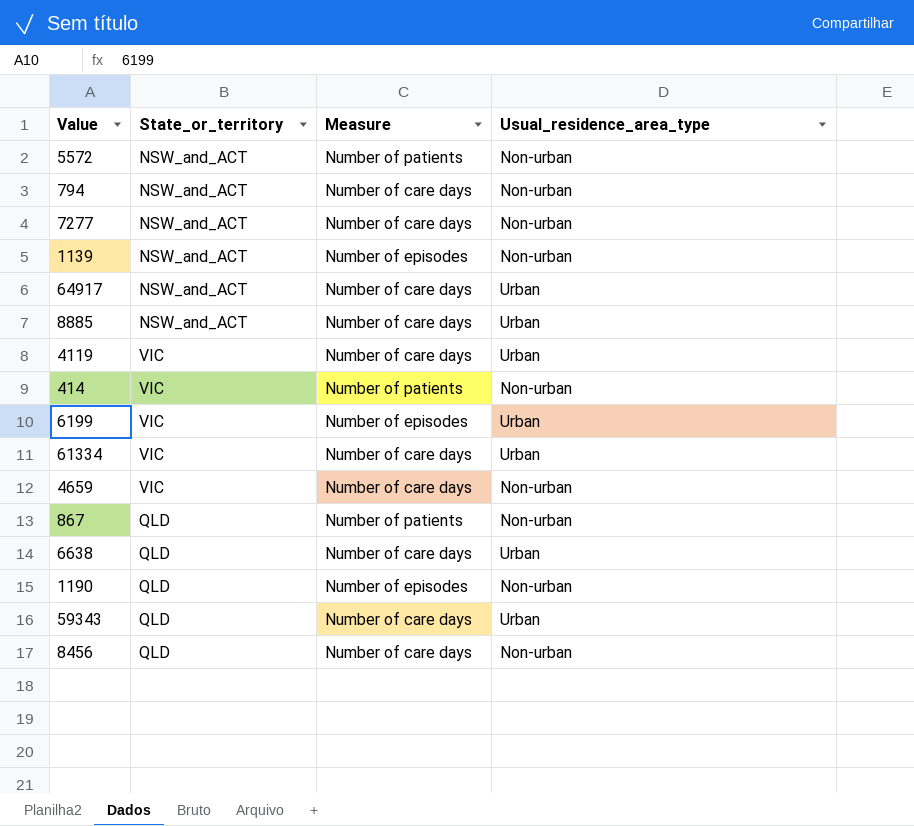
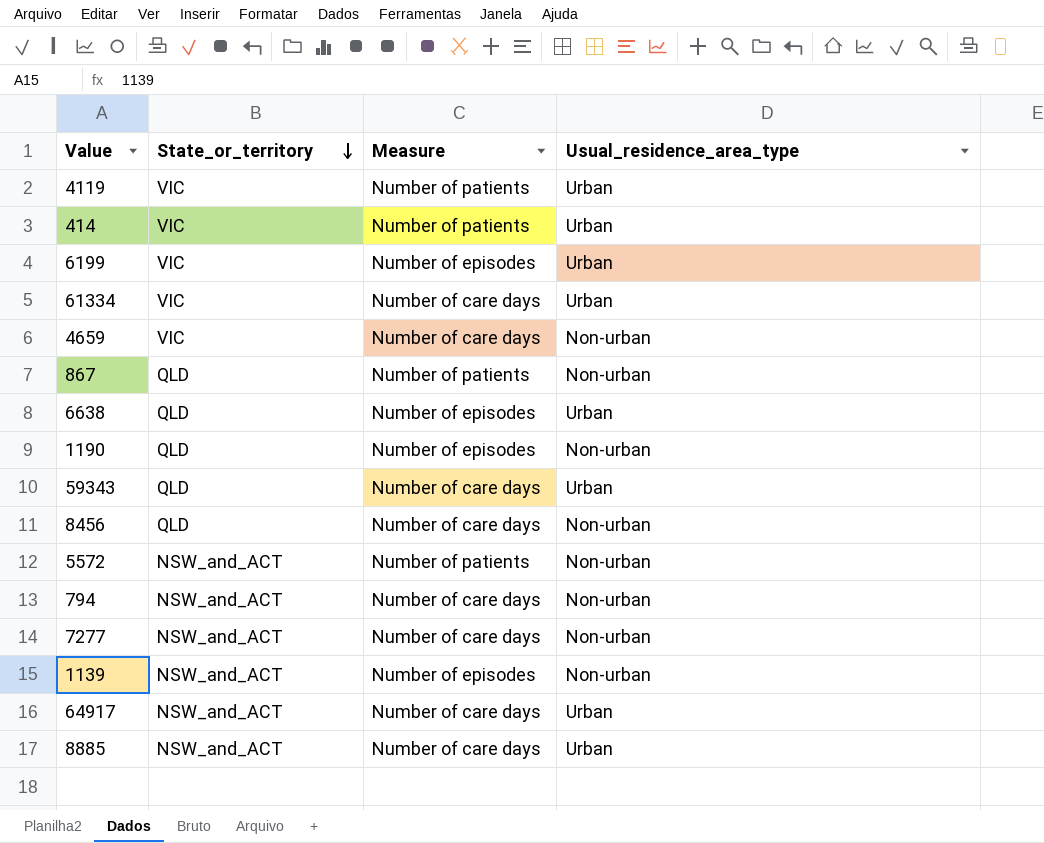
row order: none -> State_or_territory descending
4119 | Measure: Number of care days -> Number of patients
414 | Usual_residence_area_type: Non-urban -> Urban
6638 | Measure: Number of care days -> Number of episodes

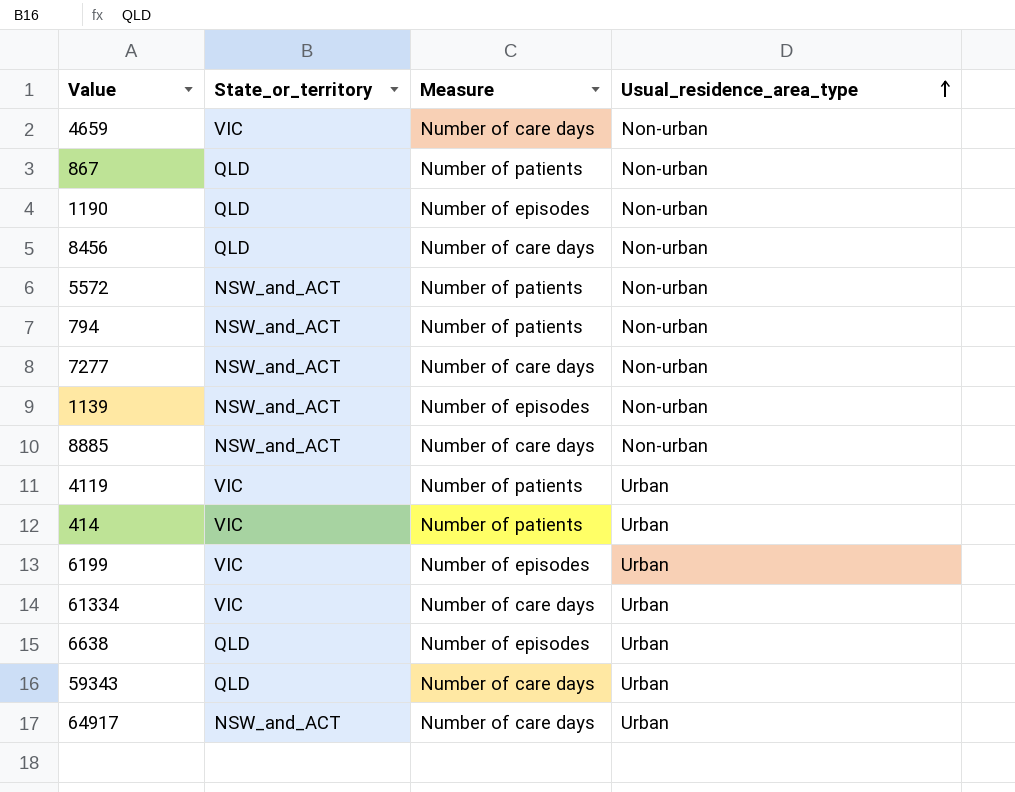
row order: State_or_territory descending -> Usual_residence_area_type ascending
794 | Measure: Number of care days -> Number of patients
8885 | Usual_residence_area_type: Urban -> Non-urban

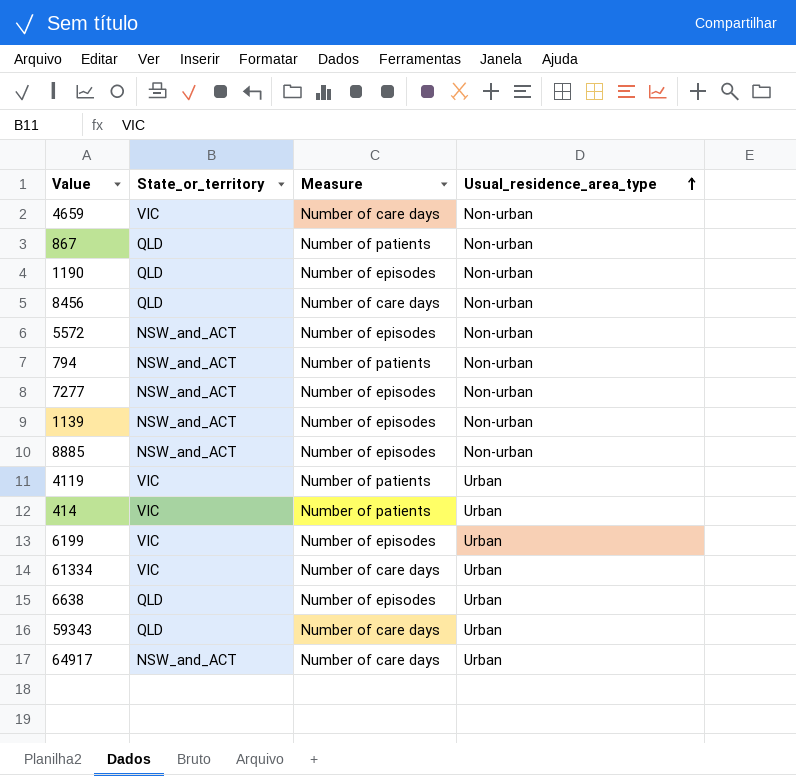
5572 | Measure: Number of patients -> Number of episodes
7277 | Measure: Number of care days -> Number of episodes
8885 | Measure: Number of care days -> Number of episodes

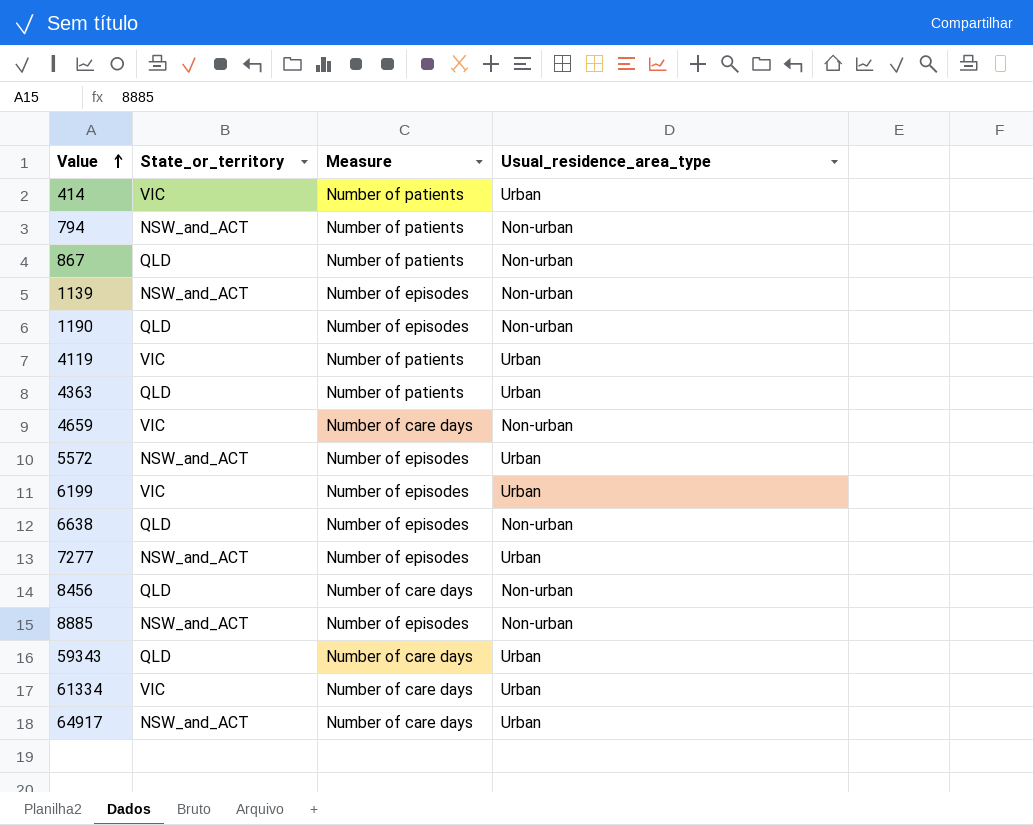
row order: Usual_residence_area_type ascending -> Value ascending
row 4363: none -> QLD | Number of patients | Urban
5572 | Usual_residence_area_type: Non-urban -> Urban
6638 | Usual_residence_area_type: Urban -> Non-urban
7277 | Usual_residence_area_type: Non-urban -> Urban

